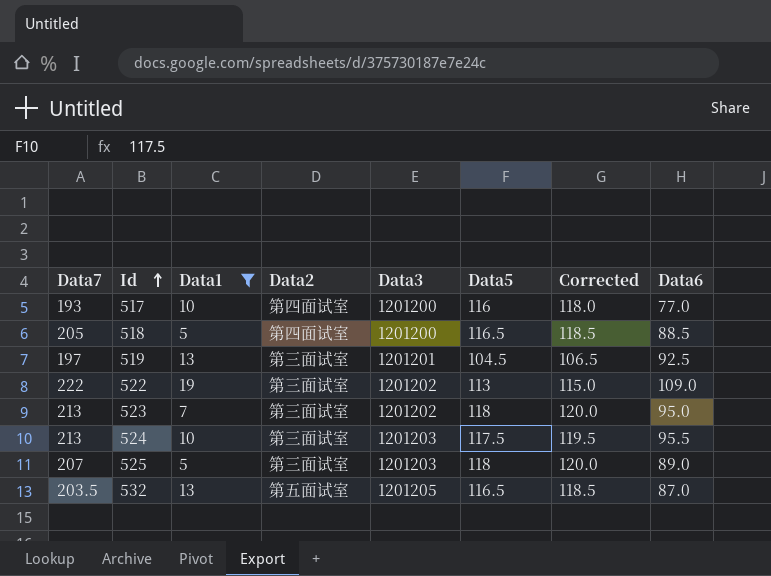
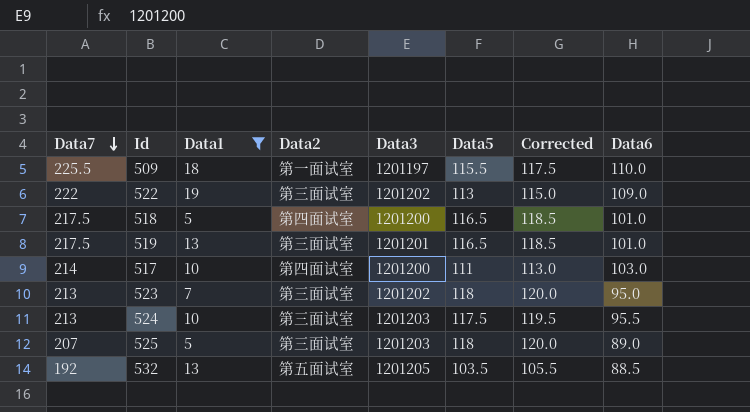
row order: Id ascending -> Data7 descending
row 509: none -> 225.5 | 18 | 第一面试室 | 1201197 | 115.5 | 117.5 | 110.0
518 | Data7: 205 -> 217.5
518 | Data6: 88.5 -> 101.0
519 | Data7: 197 -> 217.5
519 | Data5: 104.5 -> 116.5
519 | Corrected: 106.5 -> 118.5
519 | Data6: 92.5 -> 101.0
517 | Data7: 193 -> 214
517 | Data5: 116 -> 111
517 | Corrected: 118.0 -> 113.0
517 | Data6: 77.0 -> 103.0
532 | Data7: 203.5 -> 192
532 | Data5: 116.5 -> 103.5
532 | Corrected: 118.5 -> 105.5
532 | Data6: 87.0 -> 88.5

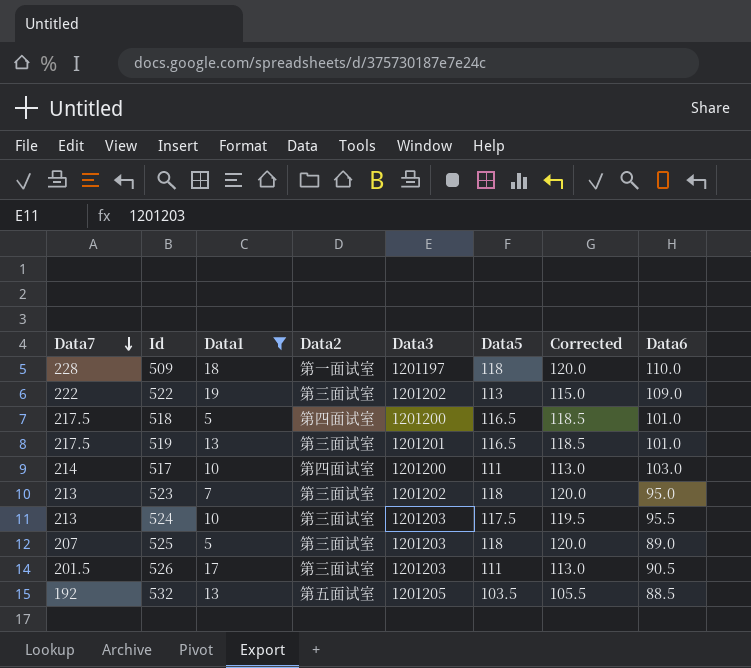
509 | Data7: 225.5 -> 228
509 | Data5: 115.5 -> 118
509 | Corrected: 117.5 -> 120.0
row 526: none -> 201.5 | 17 | 第三面试室 | 1201203 | 111 | 113.0 | 90.5

